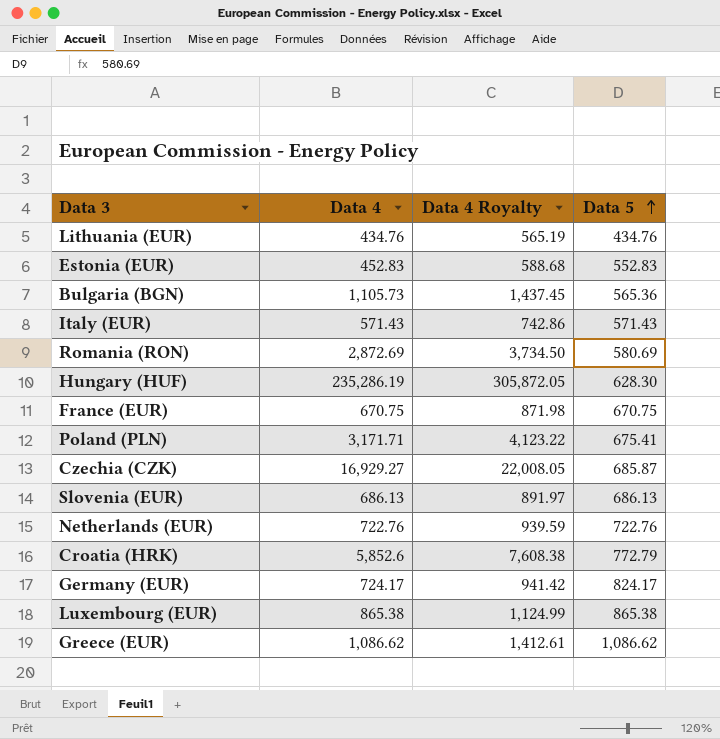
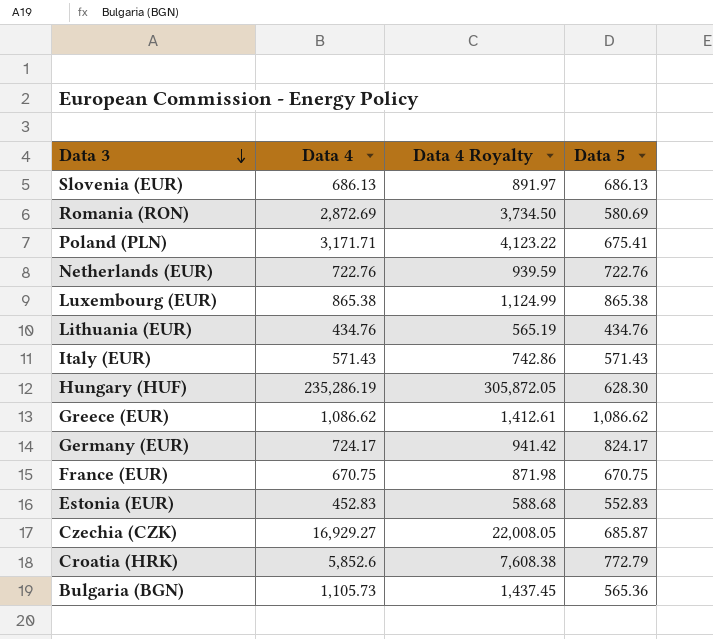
row order: Data 5 ascending -> Data 3 descending

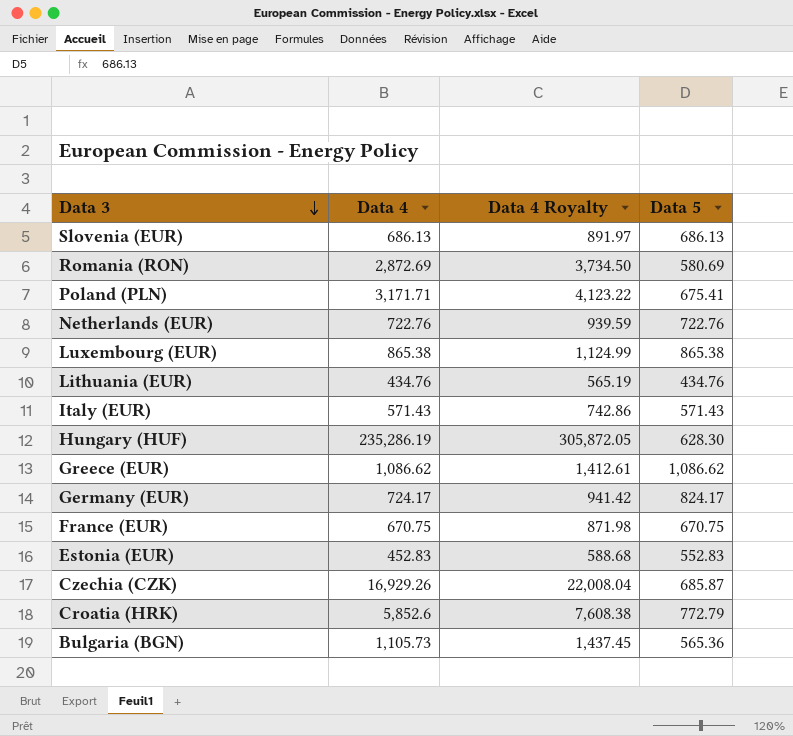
Czechia (CZK) | Data 4: 16,929.27 -> 16,929.26
Czechia (CZK) | Data 4 Royalty: 22,008.05 -> 22,008.04

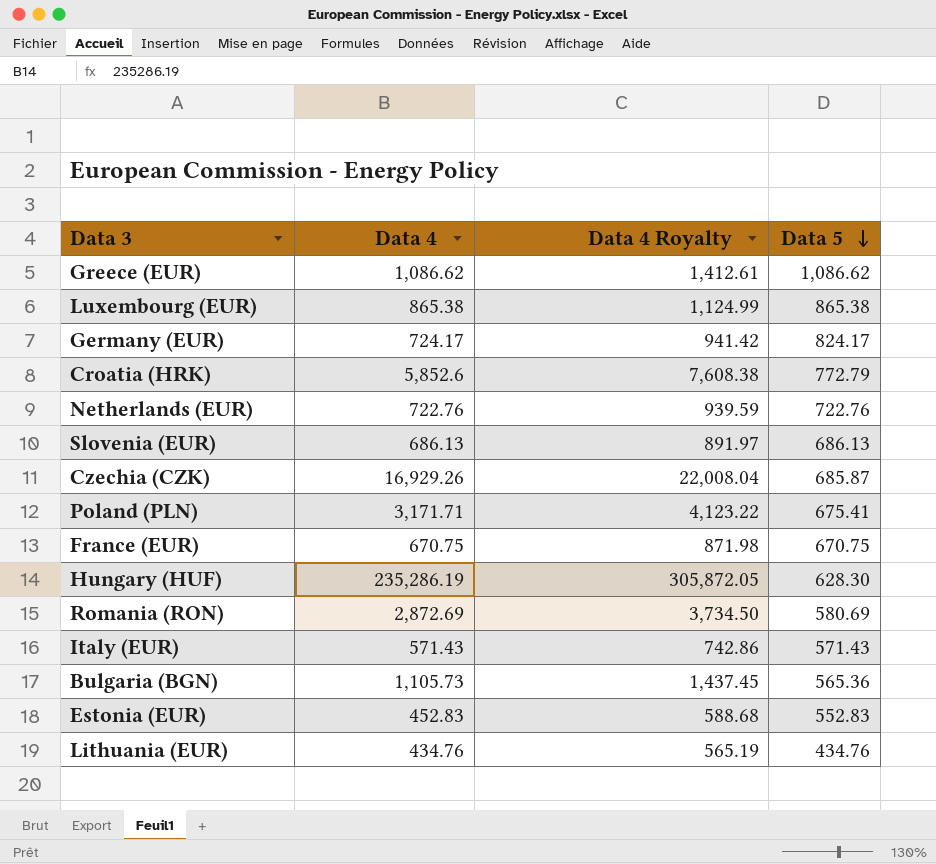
row order: Data 3 descending -> Data 5 descending

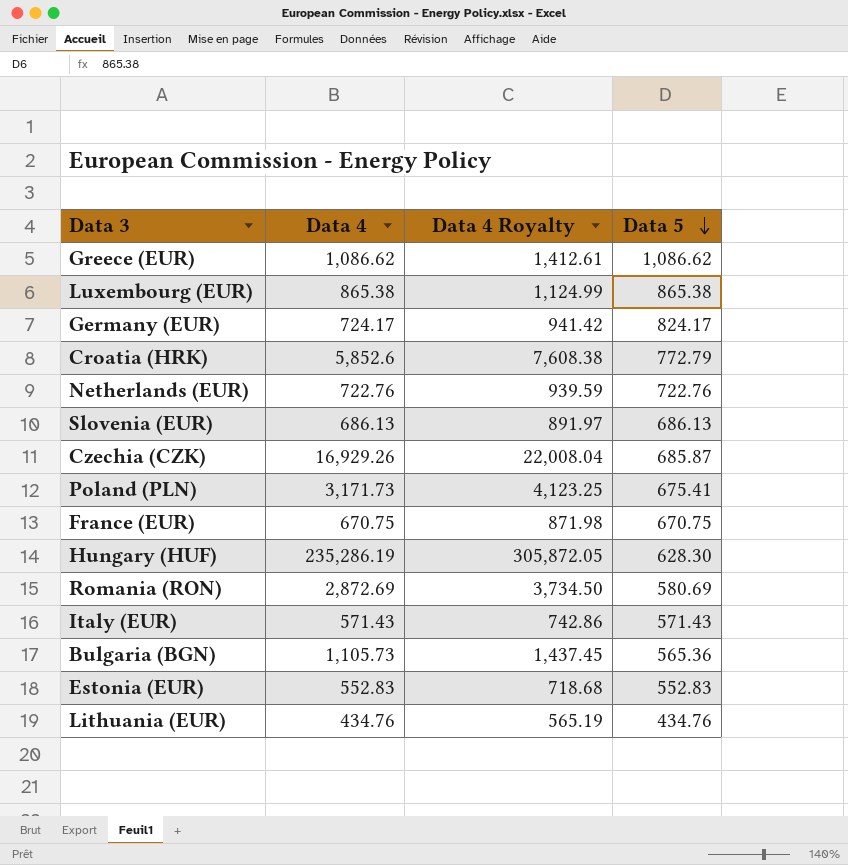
Poland (PLN) | Data 4: 3,171.71 -> 3,171.73
Poland (PLN) | Data 4 Royalty: 4,123.22 -> 4,123.25
Estonia (EUR) | Data 4: 452.83 -> 552.83
Estonia (EUR) | Data 4 Royalty: 588.68 -> 718.68

